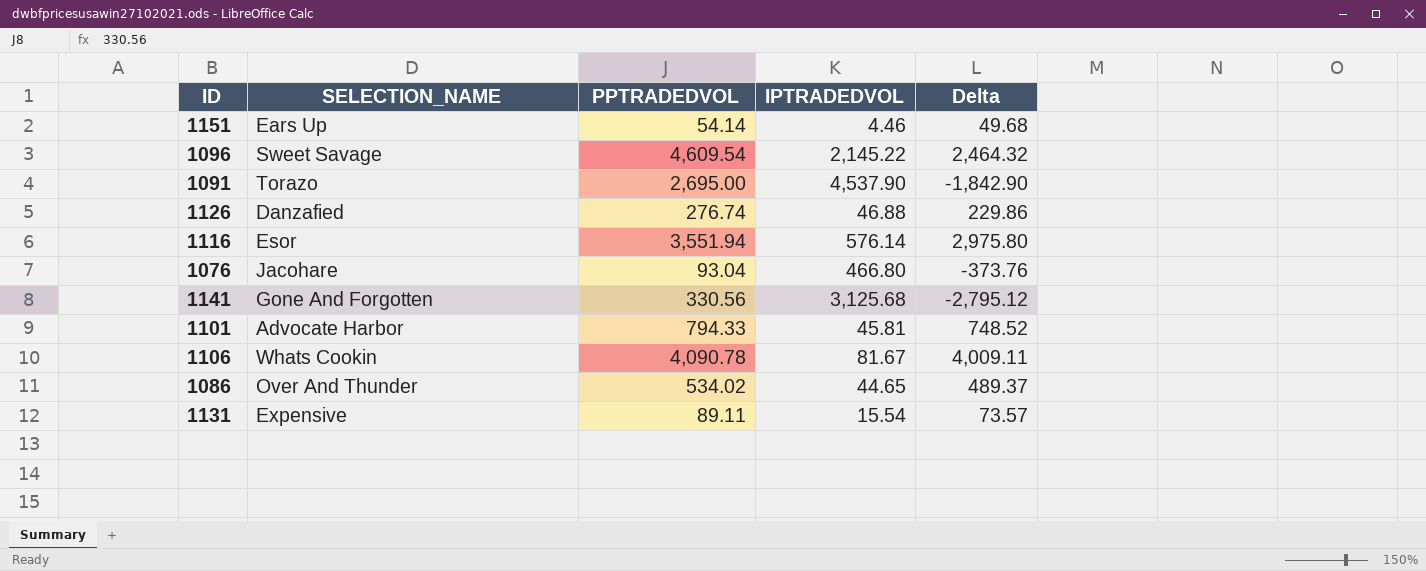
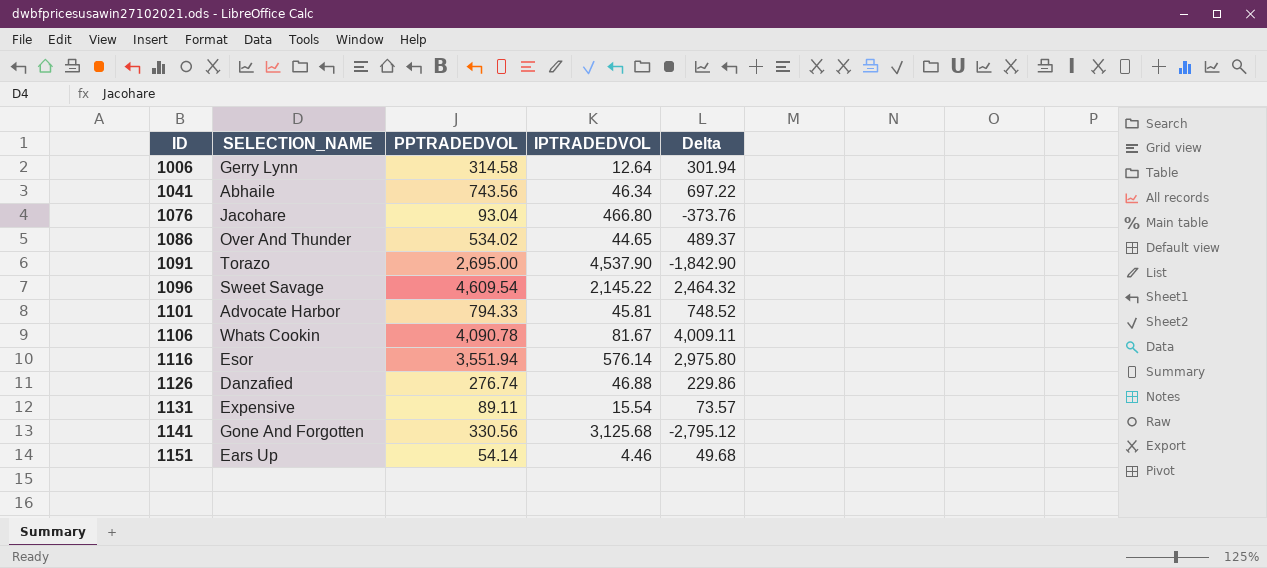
row order: none -> ID ascending
row 1006: none -> Gerry Lynn | 314.58 | 12.64 | 301.94
row 1041: none -> Abhaile | 743.56 | 46.34 | 697.22

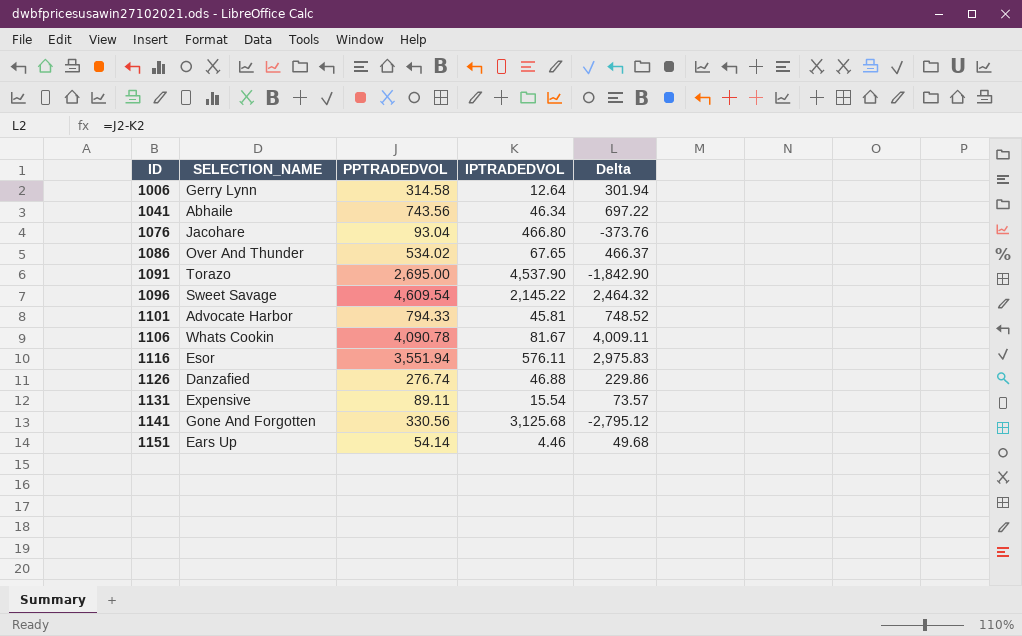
1086 | IPTRADEDVOL: 44.65 -> 67.65
1086 | Delta: 489.37 -> 466.37
1116 | IPTRADEDVOL: 576.14 -> 576.11
1116 | Delta: 2,975.80 -> 2,975.83

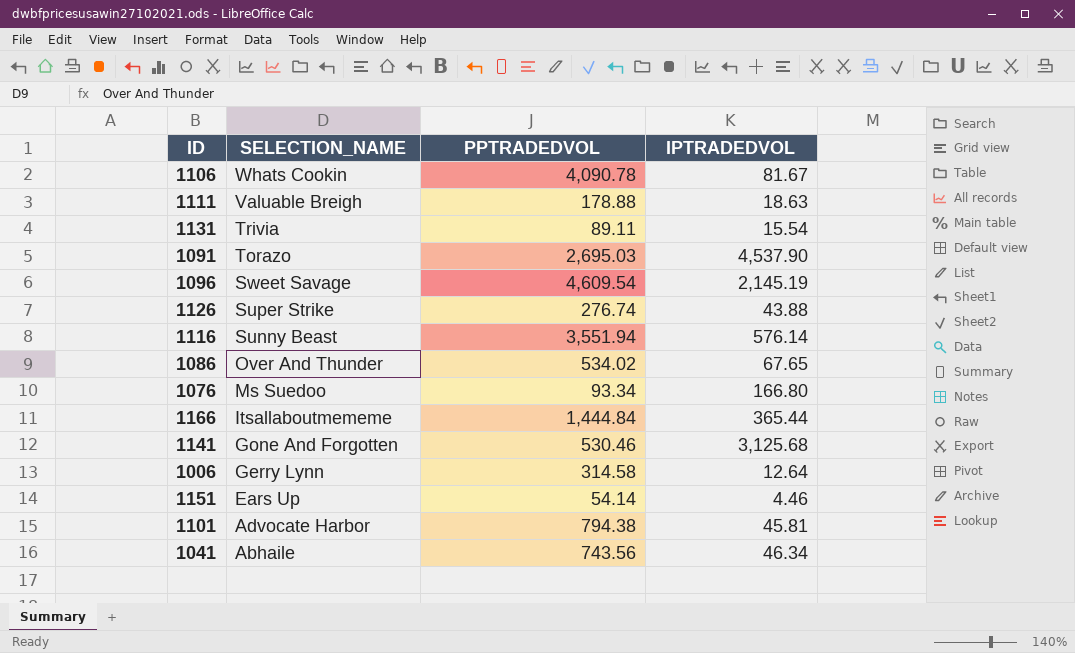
row order: ID ascending -> SELECTION_NAME descending
column Delta | formula: [PPTRADEDVOL] - [IPTRADEDVOL] -> none
row 1111: none -> Valuable Breigh | 178.88 | 18.63
1131 | SELECTION_NAME: Expensive -> Trivia
1091 | PPTRADEDVOL: 2,695.00 -> 2,695.03
1096 | IPTRADEDVOL: 2,145.22 -> 2,145.19
1126 | SELECTION_NAME: Danzafied -> Super Strike
1126 | IPTRADEDVOL: 46.88 -> 43.88
1116 | SELECTION_NAME: Esor -> Sunny Beast
1116 | IPTRADEDVOL: 576.11 -> 576.14
1076 | SELECTION_NAME: Jacohare -> Ms Suedoo
1076 | PPTRADEDVOL: 93.04 -> 93.34
1076 | IPTRADEDVOL: 466.80 -> 166.80
row 1166: none -> Itsallaboutmememe | 1,444.84 | 365.44
1141 | PPTRADEDVOL: 330.56 -> 530.46
1101 | PPTRADEDVOL: 794.33 -> 794.38

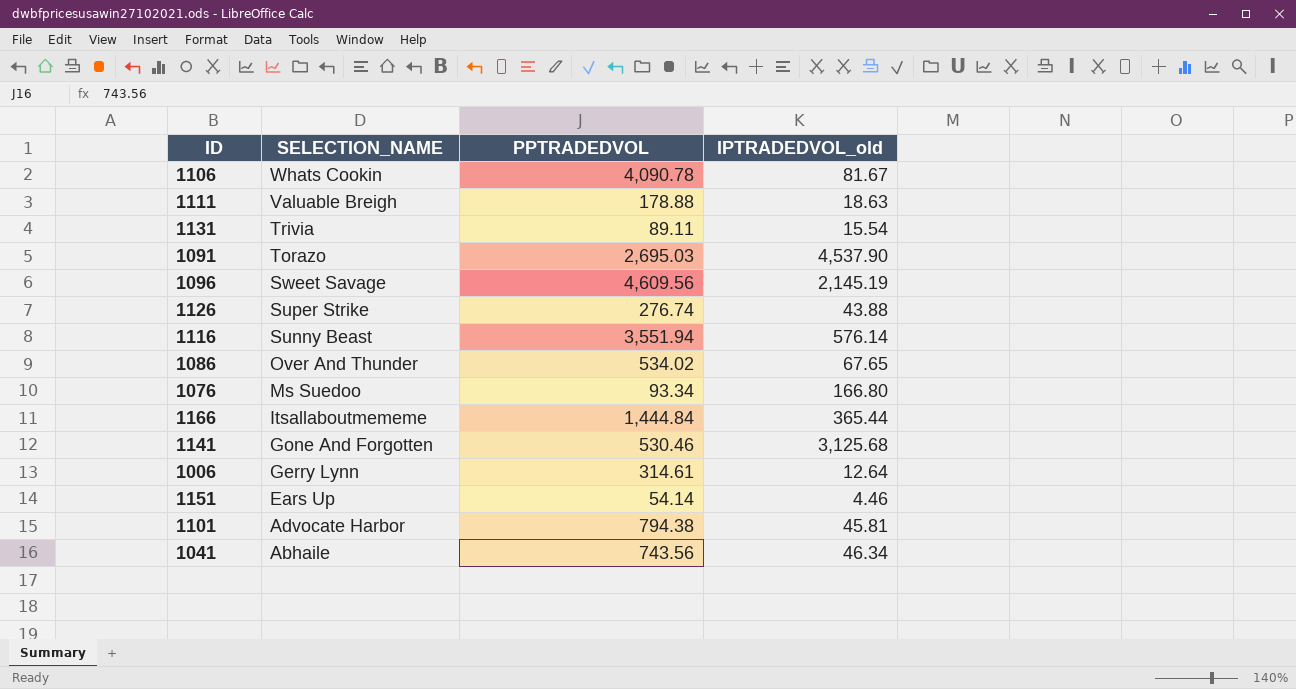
column name: IPTRADEDVOL -> IPTRADEDVOL_old
1096 | PPTRADEDVOL: 4,609.54 -> 4,609.56
1006 | PPTRADEDVOL: 314.58 -> 314.61

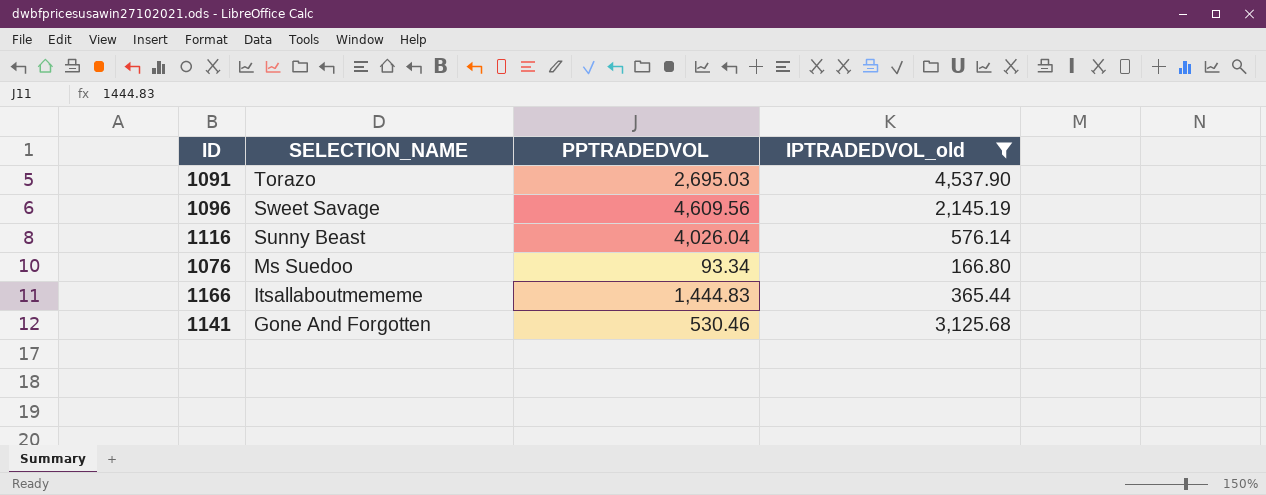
filter: none -> IPTRADEDVOL_old >= 166.80
1116 | PPTRADEDVOL: 3,551.94 -> 4,026.04
1166 | PPTRADEDVOL: 1,444.84 -> 1,444.83

